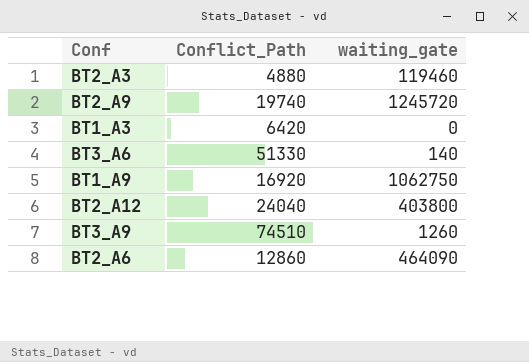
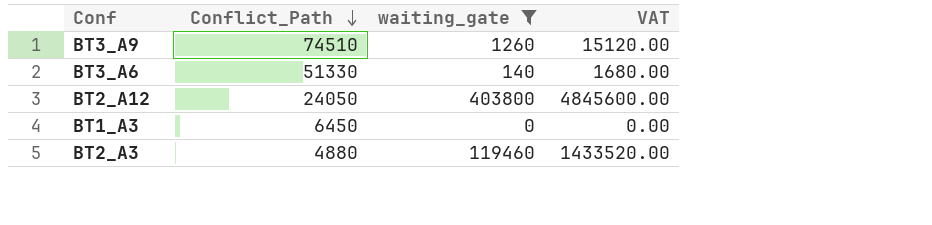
filter: none -> waiting_gate <= 403800
row order: none -> Conflict_Path descending
column VAT | formula: none -> [waiting_gate] * 12
BT2_A12 | Conflict_Path: 24040 -> 24050
BT1_A3 | Conflict_Path: 6420 -> 6450

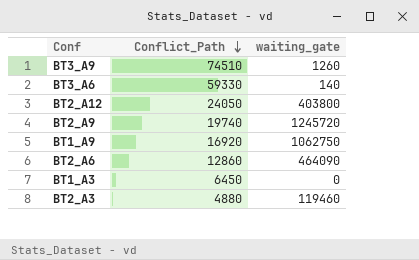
filter: waiting_gate <= 403800 -> none
column VAT | formula: [waiting_gate] * 12 -> none
BT3_A6 | Conflict_Path: 51330 -> 59330

